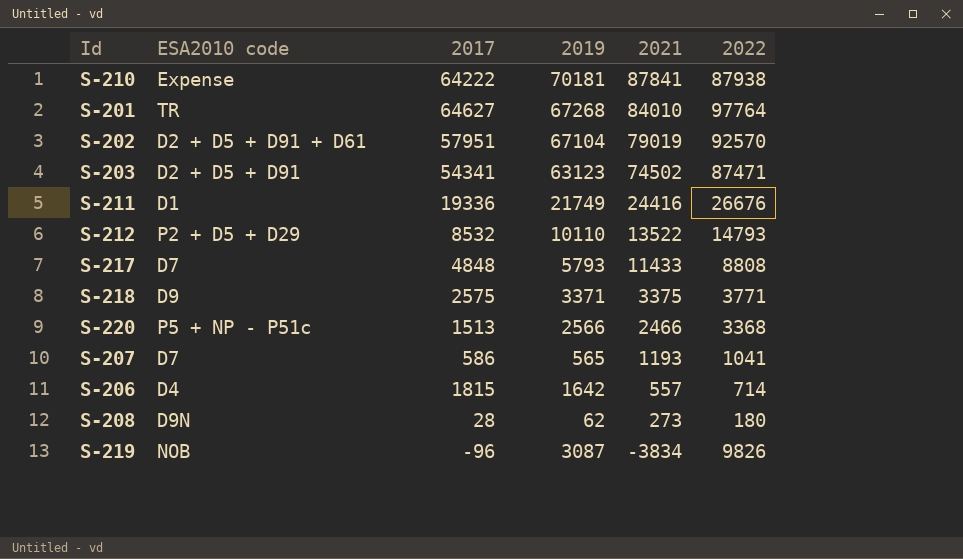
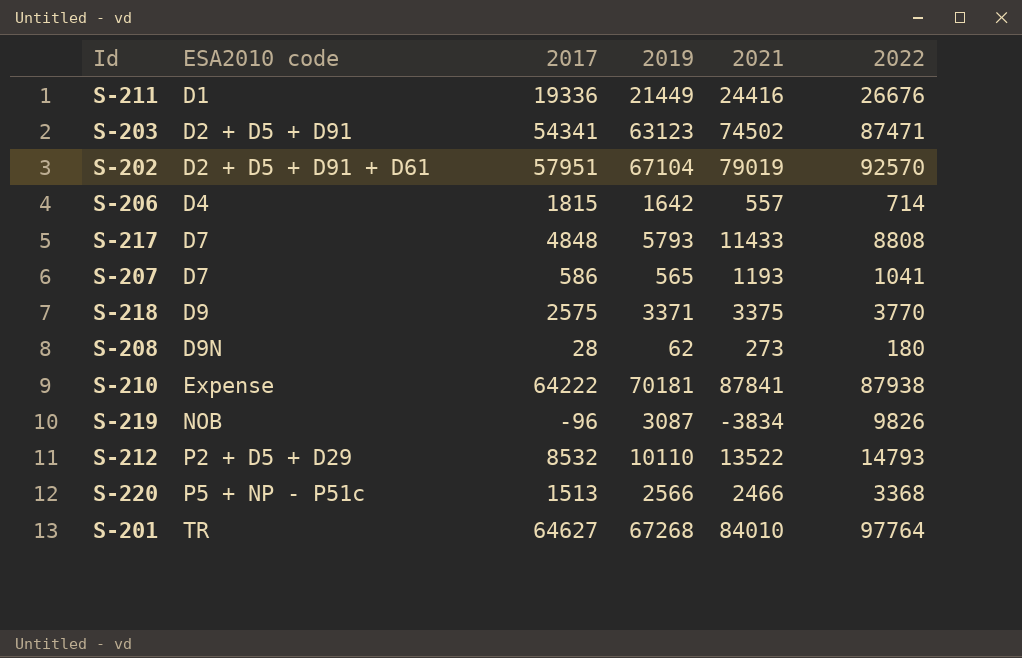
row order: 2021 descending -> ESA2010 code ascending
S-211 | 2019: 21749 -> 21449
S-218 | 2022: 3771 -> 3770

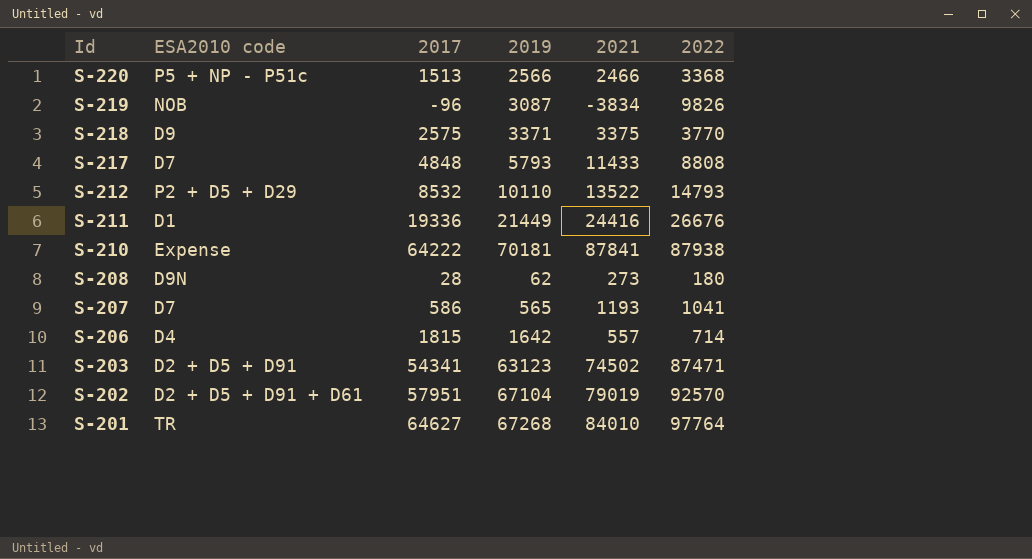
row order: ESA2010 code ascending -> Id descending

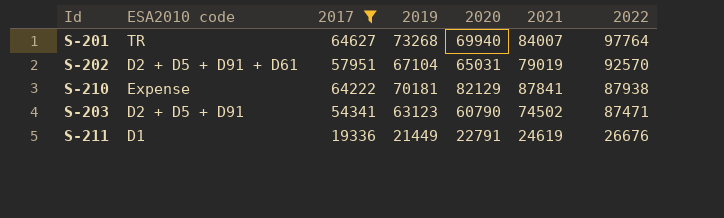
filter: none -> 2017 >= 19336
row order: Id descending -> 2022 descending
column 2020 | position: none -> 5
S-201 | 2019: 67268 -> 73268
S-201 | 2021: 84010 -> 84007
S-211 | 2021: 24416 -> 24619

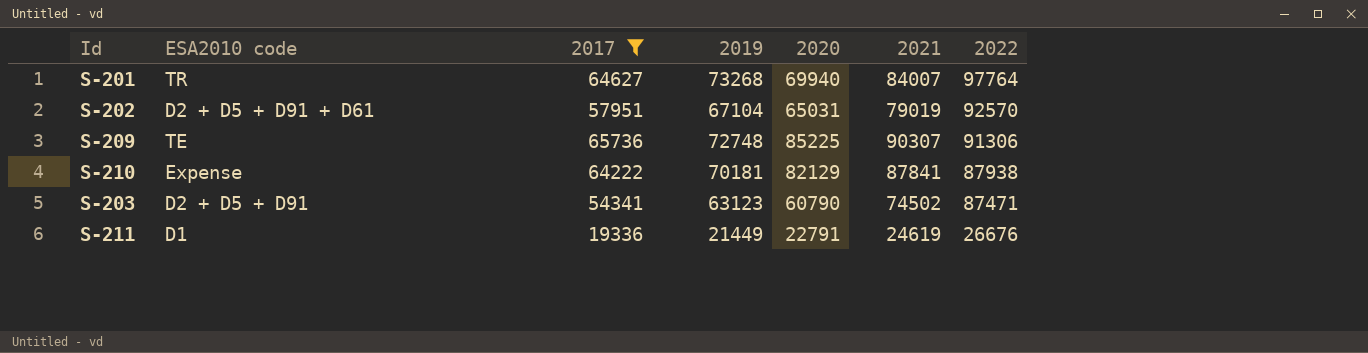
row S-209: none -> TE | 65736 | 72748 | 85225 | 90307 | 91306

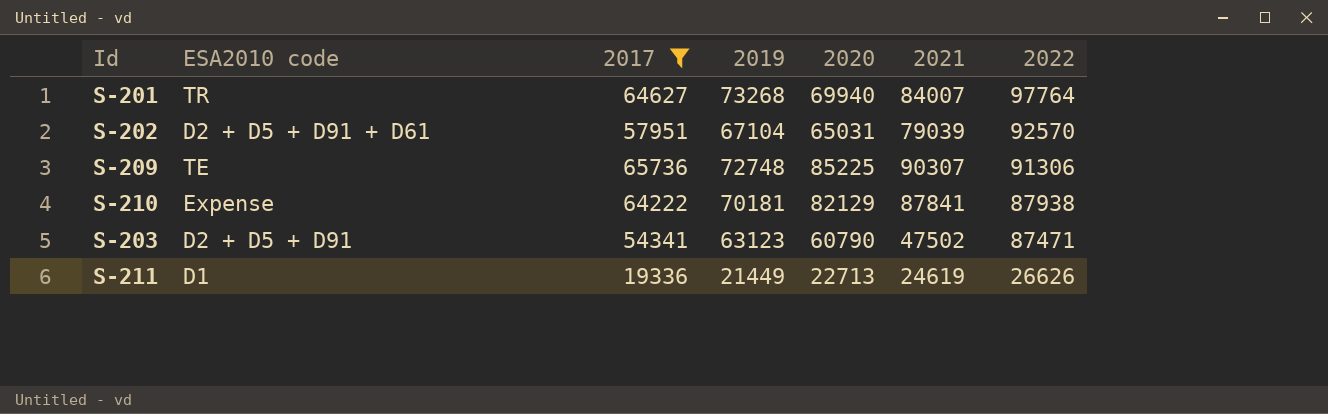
S-202 | 2021: 79019 -> 79039
S-203 | 2021: 74502 -> 47502
S-211 | 2020: 22791 -> 22713
S-211 | 2022: 26676 -> 26626

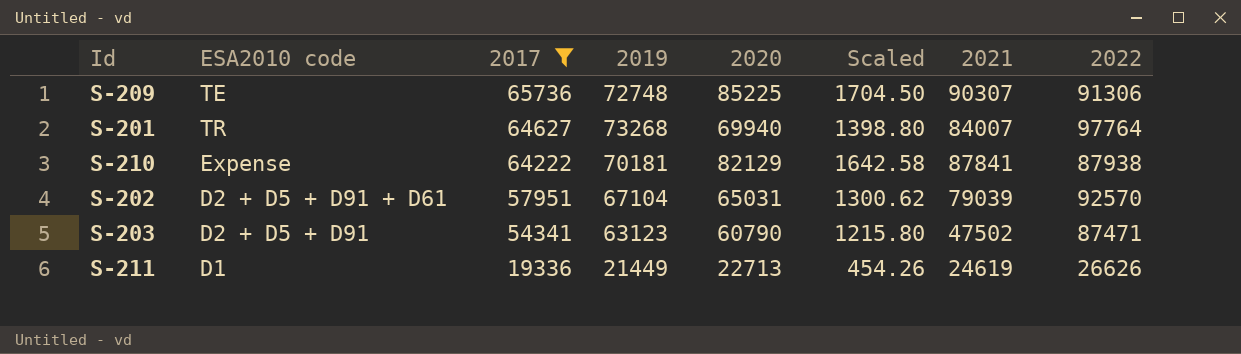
row order: 2022 descending -> 2017 descending
column Scaled | formula: none -> [2020] * 0.02

